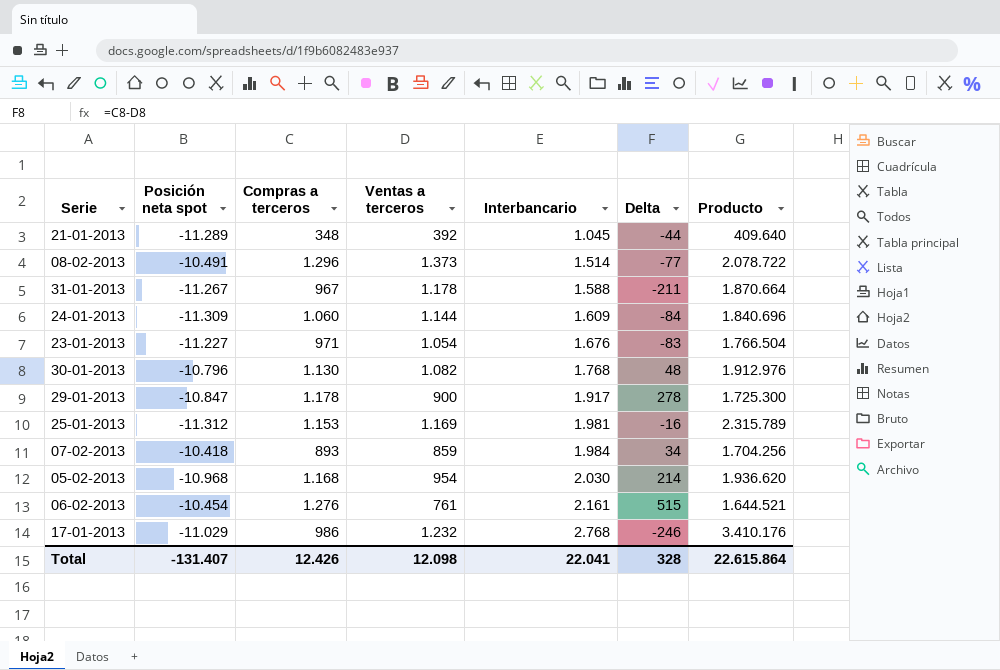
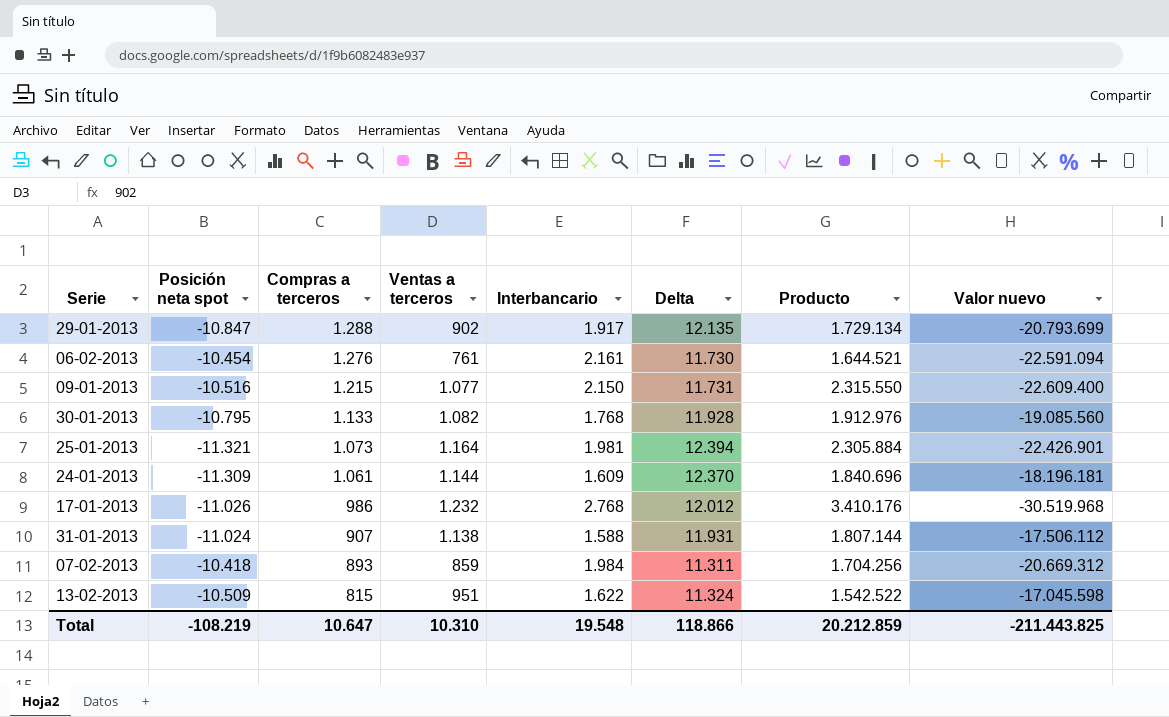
row order: Interbancario ascending -> Compras a terceros descending
column Delta | formula: [Compras a terceros] - [Ventas a terceros] -> [Compras a terceros] - [Posición neta spot]
column Valor nuevo | formula: none -> [Posición neta spot] * [Interbancario]
row 21-01-2013: -11.289 | 348 | 392 | 1.045 | -44 | 409.640 -> none
row 08-02-2013: -10.491 | 1.296 | 1.373 | 1.514 | -77 | 2.078.722 -> none
row 23-01-2013: -11.227 | 971 | 1.054 | 1.676 | -83 | 1.766.504 -> none
row 05-02-2013: -10.968 | 1.168 | 954 | 2.030 | 214 | 1.936.620 -> none
29-01-2013 | Compras a terceros: 1.178 -> 1.288
29-01-2013 | Ventas a terceros: 900 -> 902
29-01-2013 | Producto: 1.725.300 -> 1.729.134
row 09-01-2013: none -> -10.516 | 1.215 | 1.077 | 2.150 | 11.731 | 2.315.550 | -22.609.400
30-01-2013 | Posición neta spot: -10.796 -> -10.795
30-01-2013 | Compras a terceros: 1.130 -> 1.133
25-01-2013 | Posición neta spot: -11.312 -> -11.321
25-01-2013 | Compras a terceros: 1.153 -> 1.073
25-01-2013 | Ventas a terceros: 1.169 -> 1.164
25-01-2013 | Producto: 2.315.789 -> 2.305.884
24-01-2013 | Compras a terceros: 1.060 -> 1.061
17-01-2013 | Posición neta spot: -11.029 -> -11.026
31-01-2013 | Posición neta spot: -11.267 -> -11.024
31-01-2013 | Compras a terceros: 967 -> 907
31-01-2013 | Ventas a terceros: 1.178 -> 1.138
31-01-2013 | Producto: 1.870.664 -> 1.807.144
row 13-02-2013: none -> -10.509 | 815 | 951 | 1.622 | 11.324 | 1.542.522 | -17.045.598
Total | Posición neta spot: -131.407 -> -108.219
Total | Compras a terceros: 12.426 -> 10.647
Total | Ventas a terceros: 12.098 -> 10.310
Total | Interbancario: 22.041 -> 19.548
Total | Delta: 328 -> 118.866
Total | Producto: 22.615.864 -> 20.212.859

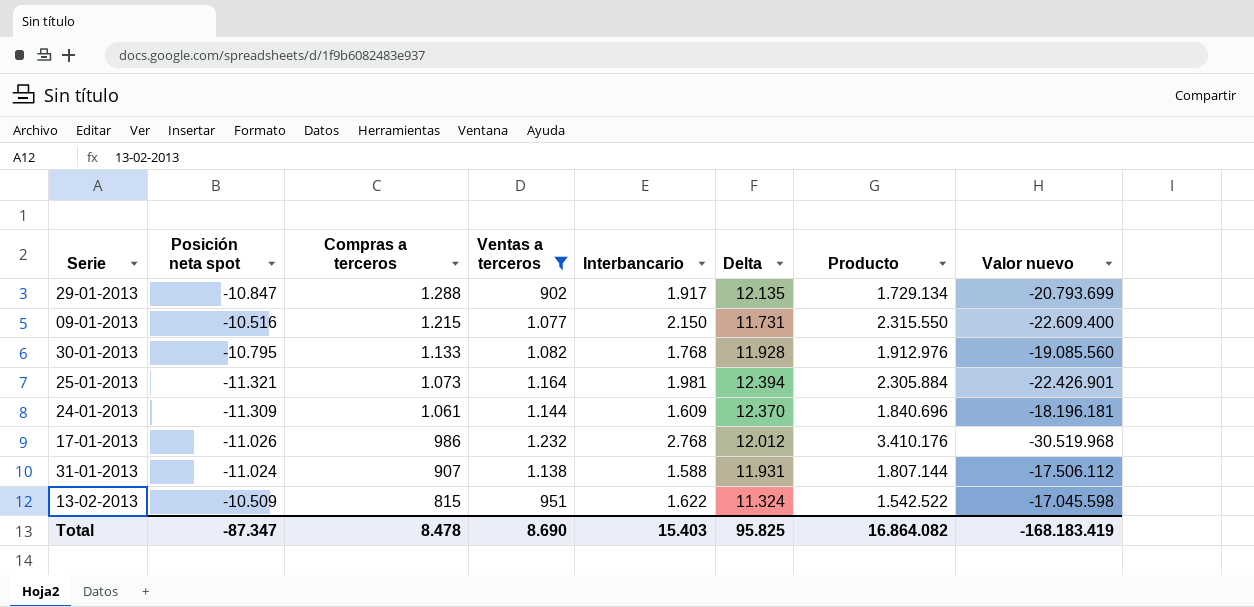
filter: none -> Ventas a terceros >= 902
Total | Posición neta spot: -108.219 -> -87.347
Total | Compras a terceros: 10.647 -> 8.478
Total | Ventas a terceros: 10.310 -> 8.690
Total | Interbancario: 19.548 -> 15.403
Total | Delta: 118.866 -> 95.825
Total | Producto: 20.212.859 -> 16.864.082
Total | Valor nuevo: -211.443.825 -> -168.183.419

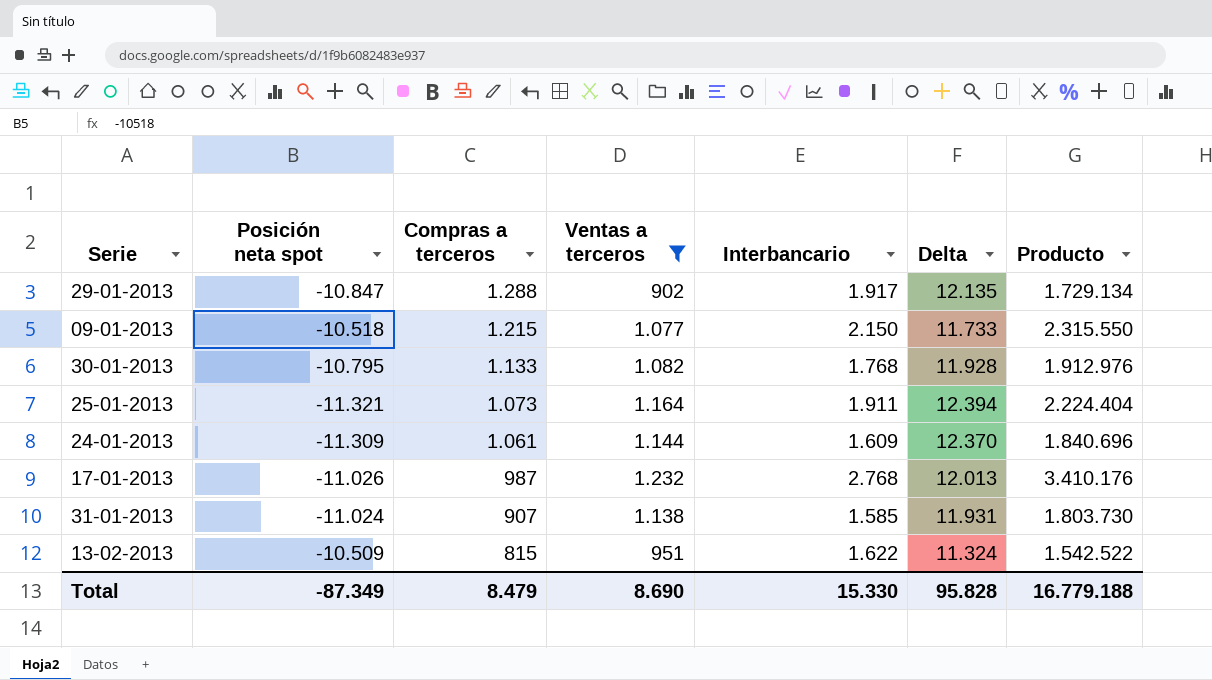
column Valor nuevo | formula: [Posición neta spot] * [Interbancario] -> none
09-01-2013 | Posición neta spot: -10.516 -> -10.518
09-01-2013 | Delta: 11.731 -> 11.733
25-01-2013 | Interbancario: 1.981 -> 1.911
25-01-2013 | Producto: 2.305.884 -> 2.224.404
17-01-2013 | Compras a terceros: 986 -> 987
17-01-2013 | Delta: 12.012 -> 12.013
31-01-2013 | Interbancario: 1.588 -> 1.585
31-01-2013 | Producto: 1.807.144 -> 1.803.730
Total | Posición neta spot: -87.347 -> -87.349
Total | Compras a terceros: 8.478 -> 8.479
Total | Interbancario: 15.403 -> 15.330
Total | Delta: 95.825 -> 95.828
Total | Producto: 16.864.082 -> 16.779.188

